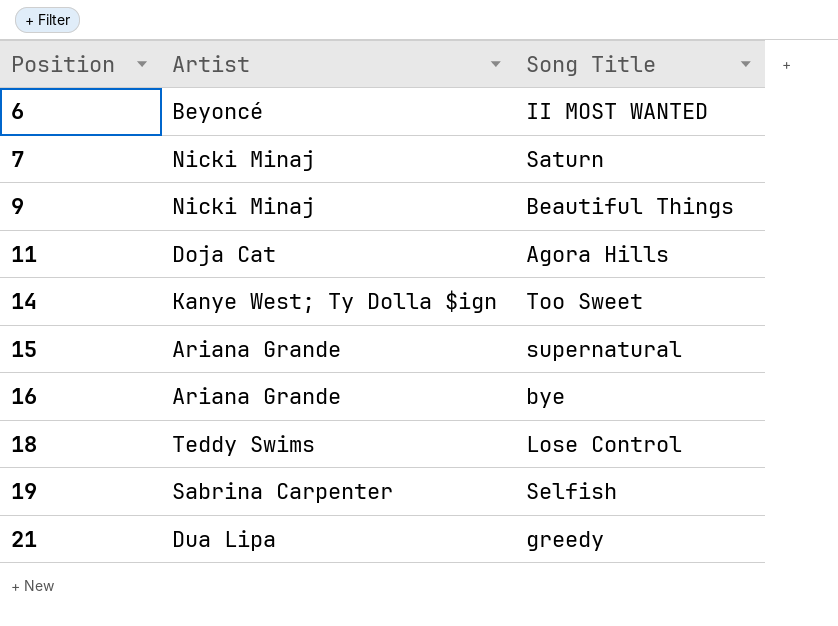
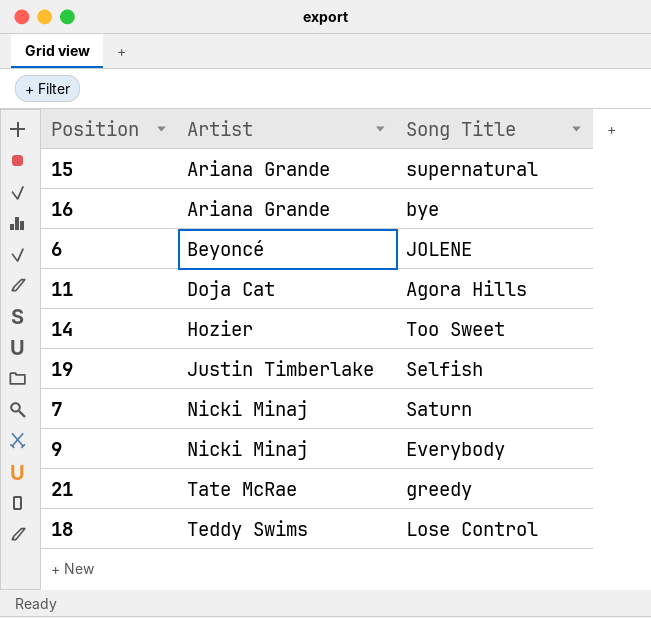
row order: Position ascending -> Artist ascending
6 | Song Title: II MOST WANTED -> JOLENE
14 | Artist: Kanye West; Ty Dolla $ign -> Hozier
19 | Artist: Sabrina Carpenter -> Justin Timberlake
9 | Song Title: Beautiful Things -> Everybody
21 | Artist: Dua Lipa -> Tate McRae

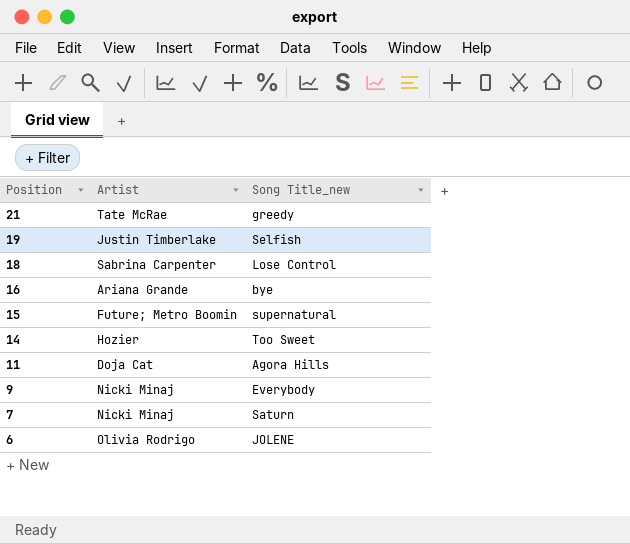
row order: Artist ascending -> Position descending
column name: Song Title -> Song Title_new
18 | Artist: Teddy Swims -> Sabrina Carpenter
15 | Artist: Ariana Grande -> Future; Metro Boomin
6 | Artist: Beyoncé -> Olivia Rodrigo

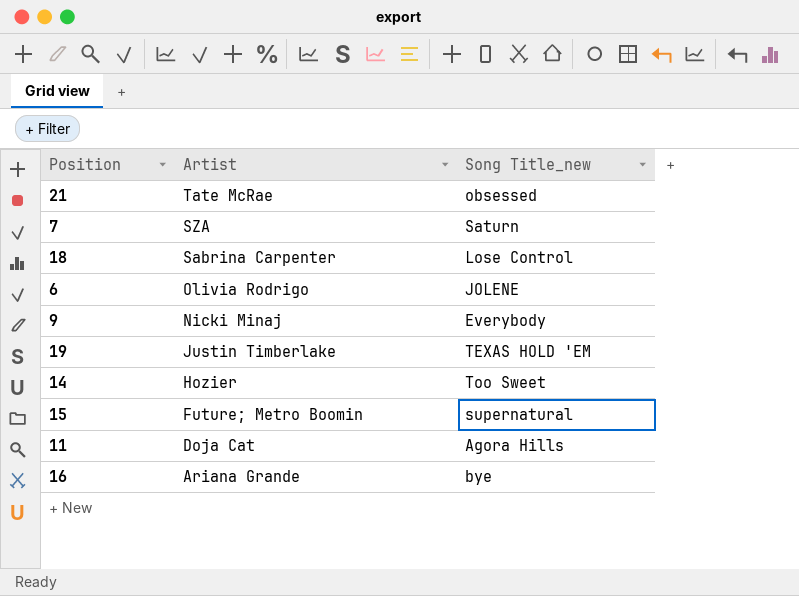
row order: Position descending -> Artist descending
21 | Song Title_new: greedy -> obsessed
7 | Artist: Nicki Minaj -> SZA
19 | Song Title_new: Selfish -> TEXAS HOLD 'EM

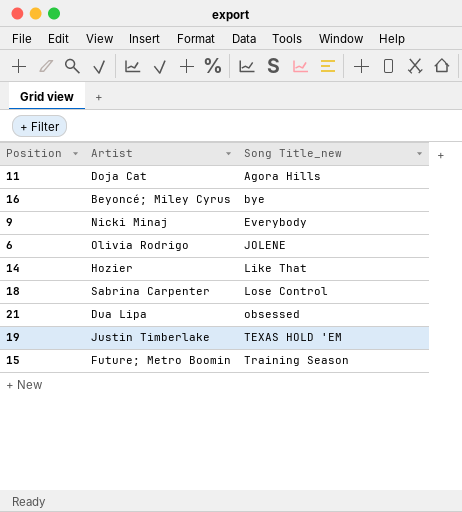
row order: Artist descending -> Song Title_new ascending
row 7: SZA | Saturn -> none
16 | Artist: Ariana Grande -> Beyoncé; Miley Cyrus
14 | Song Title_new: Too Sweet -> Like That
21 | Artist: Tate McRae -> Dua Lipa
15 | Song Title_new: supernatural -> Training Season

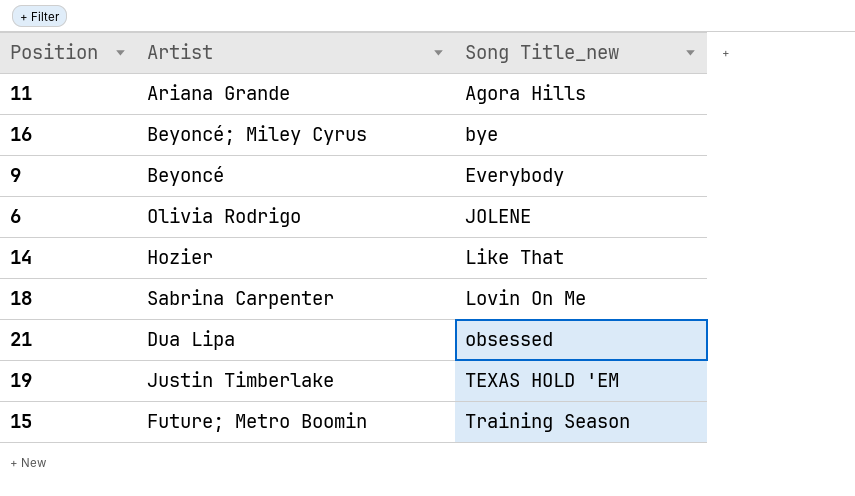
11 | Artist: Doja Cat -> Ariana Grande
9 | Artist: Nicki Minaj -> Beyoncé
18 | Song Title_new: Lose Control -> Lovin On Me

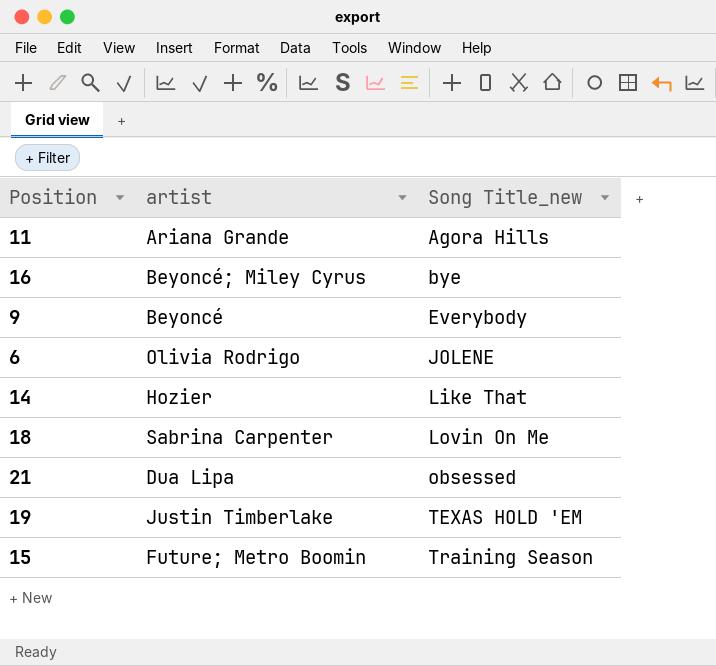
column name: Artist -> artist

